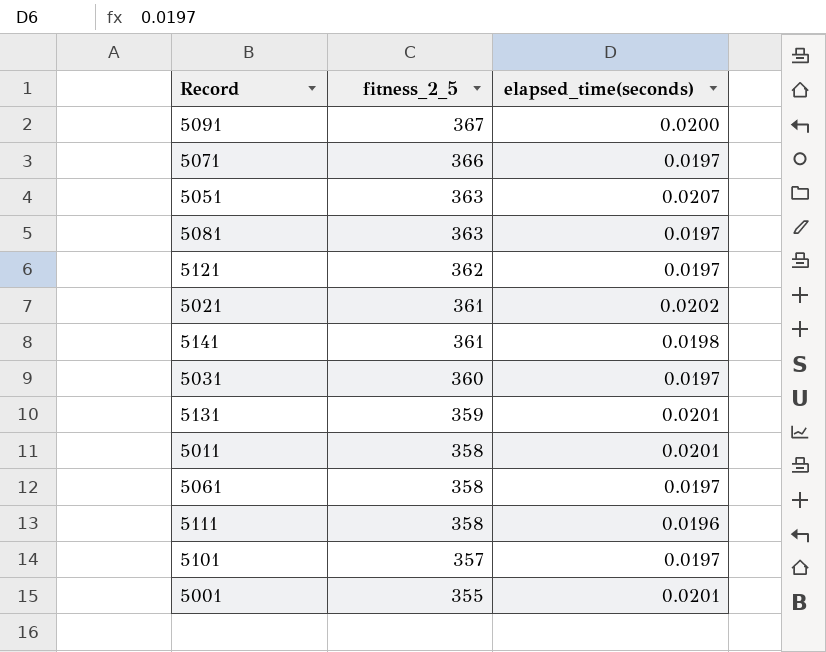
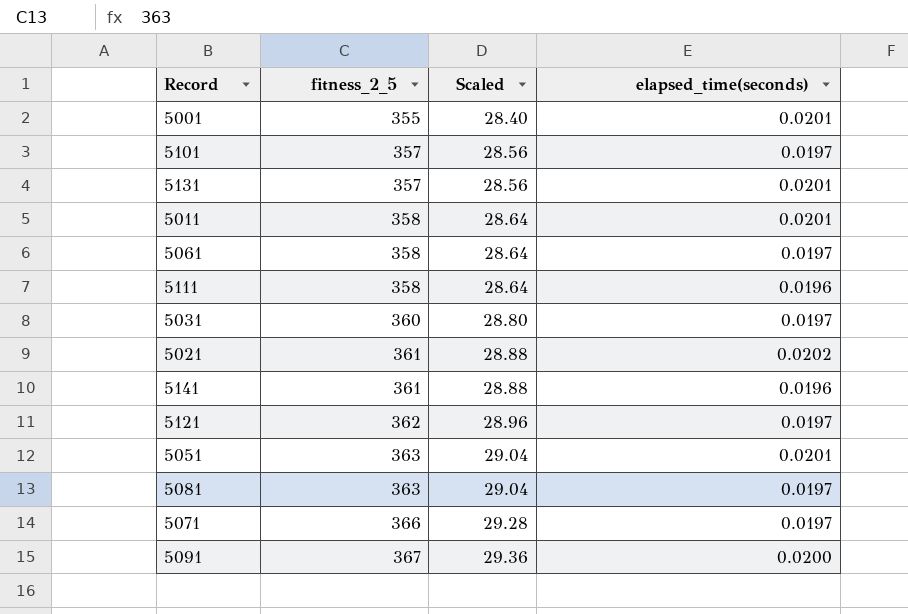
row order: fitness_2_5 descending -> fitness_2_5 ascending
column Scaled | formula: none -> [fitness_2_5] * 0.08
5131 | fitness_2_5: 359 -> 357
5141 | elapsed_time(seconds): 0.0198 -> 0.0196
5051 | elapsed_time(seconds): 0.0207 -> 0.0201

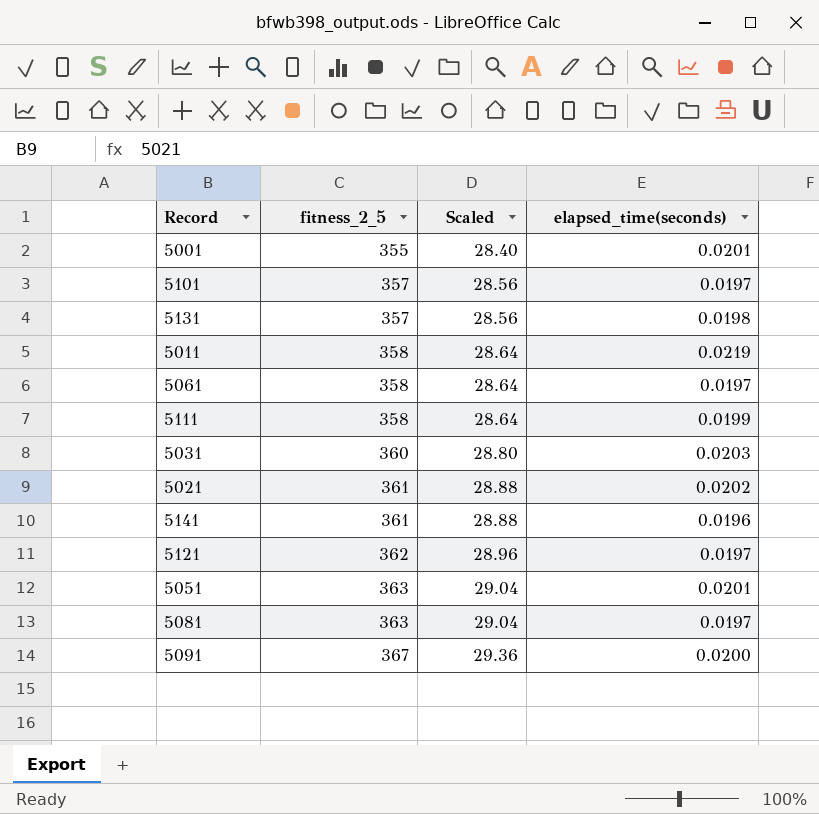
row 5071: 366 | 29.28 | 0.0197 -> none
5131 | elapsed_time(seconds): 0.0201 -> 0.0198
5011 | elapsed_time(seconds): 0.0201 -> 0.0219
5111 | elapsed_time(seconds): 0.0196 -> 0.0199
5031 | elapsed_time(seconds): 0.0197 -> 0.0203

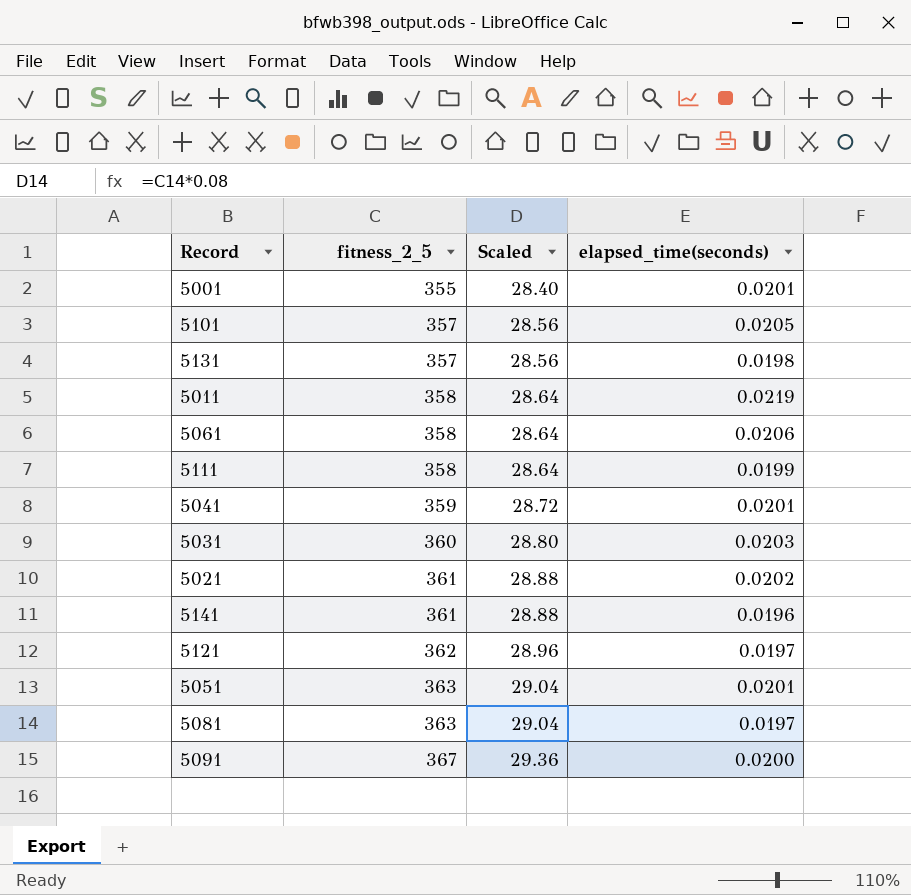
5101 | elapsed_time(seconds): 0.0197 -> 0.0205
5061 | elapsed_time(seconds): 0.0197 -> 0.0206
row 5041: none -> 359 | 28.72 | 0.0201

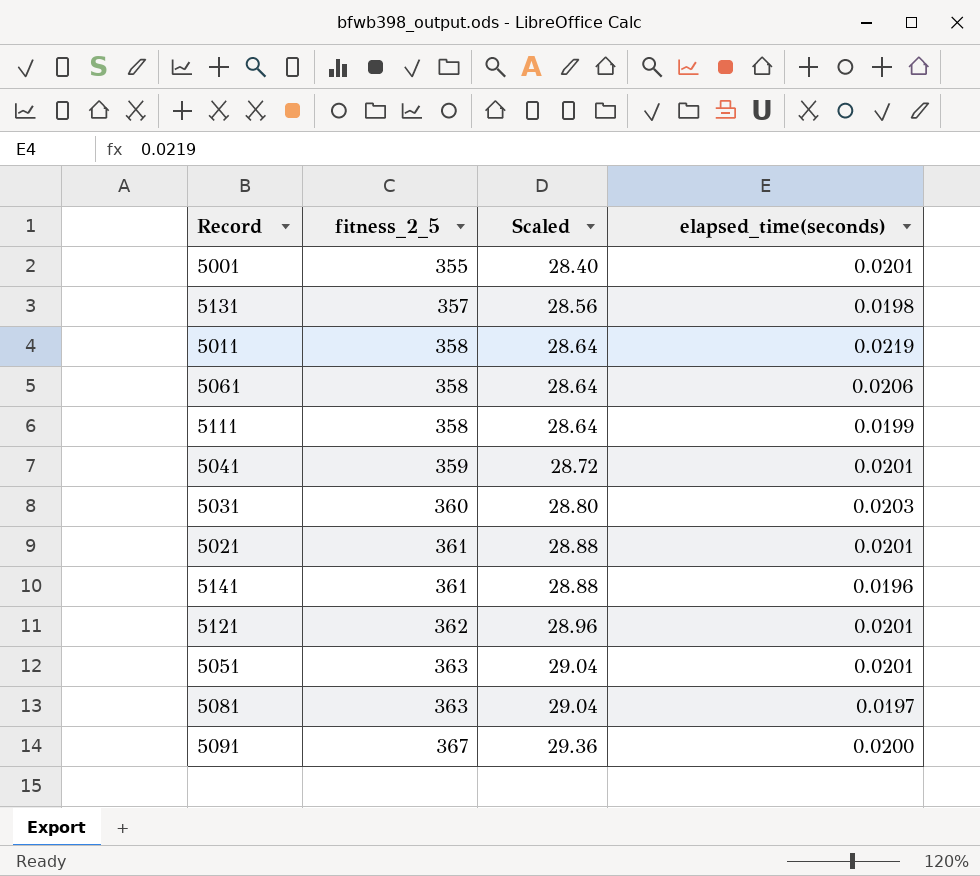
row 5101: 357 | 28.56 | 0.0205 -> none
5021 | elapsed_time(seconds): 0.0202 -> 0.0201
5121 | elapsed_time(seconds): 0.0197 -> 0.0201

